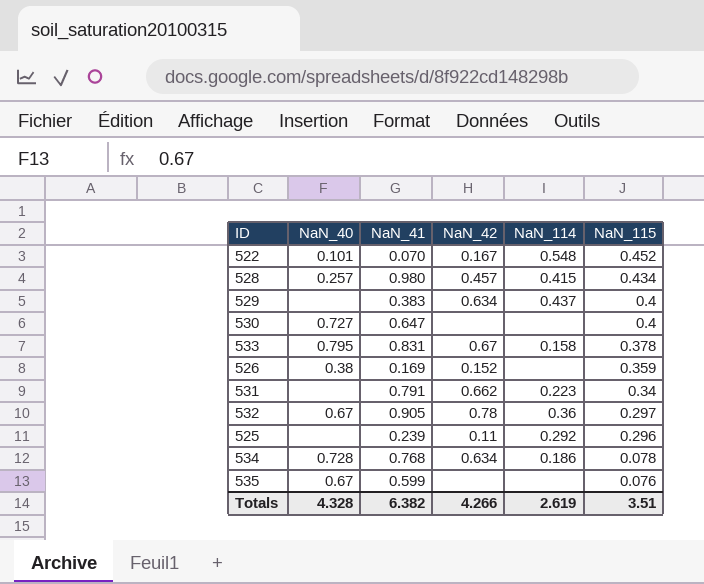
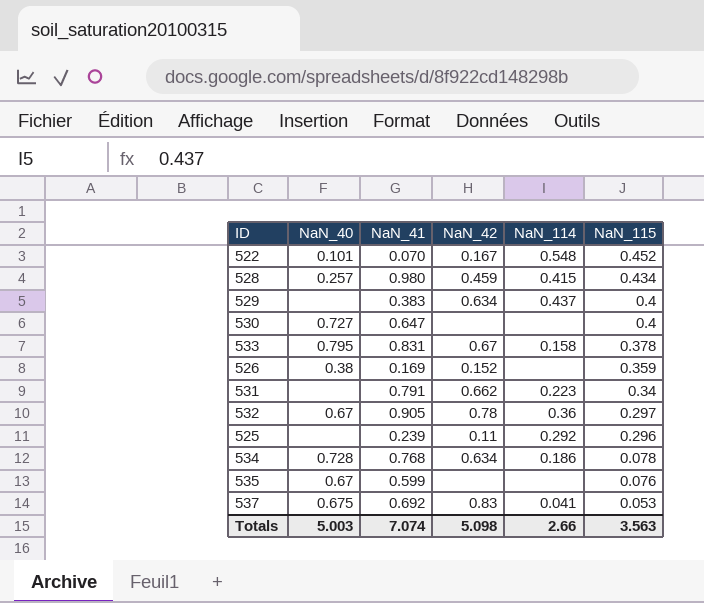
528 | NaN_42: 0.457 -> 0.459
row 537: none -> 0.675 | 0.692 | 0.83 | 0.041 | 0.053
Totals | NaN_40: 4.328 -> 5.003
Totals | NaN_41: 6.382 -> 7.074
Totals | NaN_42: 4.266 -> 5.098
Totals | NaN_114: 2.619 -> 2.66
Totals | NaN_115: 3.51 -> 3.563

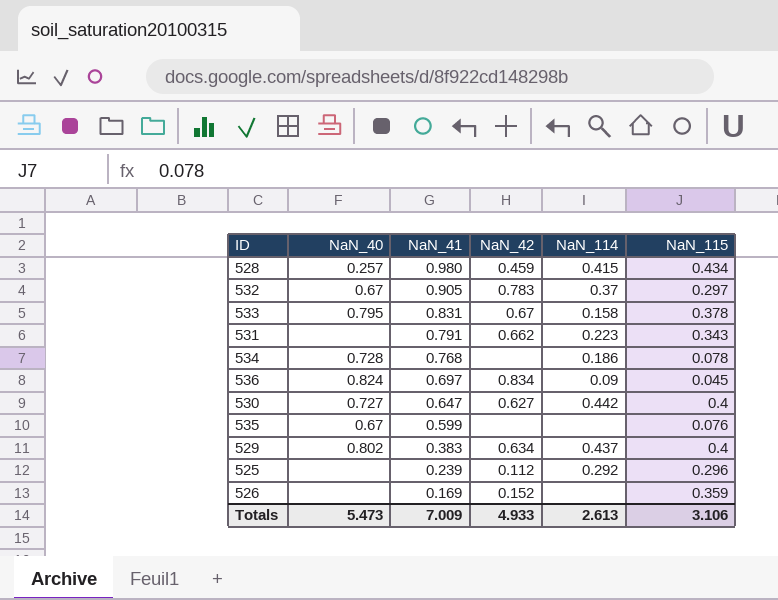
row order: NaN_115 descending -> NaN_41 descending
row 522: 0.101 | 0.070 | 0.167 | 0.548 | 0.452 -> none
row 537: 0.675 | 0.692 | 0.83 | 0.041 | 0.053 -> none
532 | NaN_42: 0.78 -> 0.783
532 | NaN_114: 0.36 -> 0.37
531 | NaN_115: 0.34 -> 0.343
534 | NaN_42: 0.634 -> none
row 536: none -> 0.824 | 0.697 | 0.834 | 0.09 | 0.045
530 | NaN_42: none -> 0.627
530 | NaN_114: none -> 0.442
529 | NaN_40: none -> 0.802
525 | NaN_42: 0.11 -> 0.112
526 | NaN_40: 0.38 -> none
Totals | NaN_40: 5.003 -> 5.473
Totals | NaN_41: 7.074 -> 7.009
Totals | NaN_42: 5.098 -> 4.933
Totals | NaN_114: 2.66 -> 2.613
Totals | NaN_115: 3.563 -> 3.106

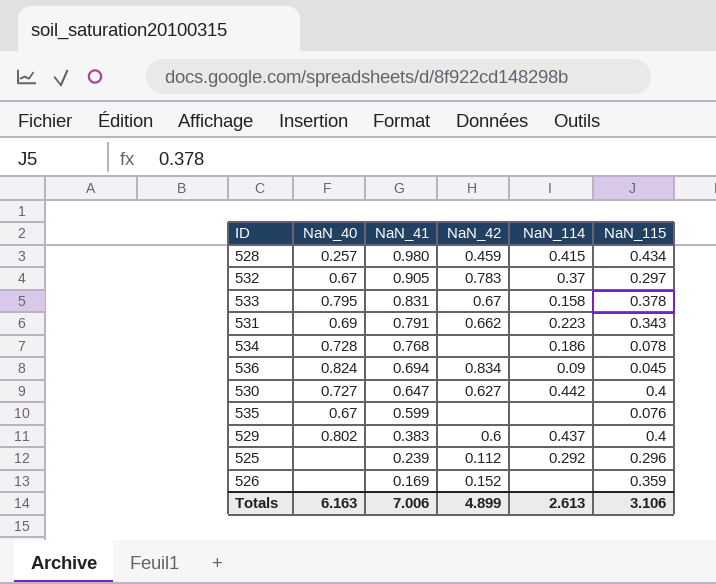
531 | NaN_40: none -> 0.69
536 | NaN_41: 0.697 -> 0.694
529 | NaN_42: 0.634 -> 0.6
Totals | NaN_40: 5.473 -> 6.163
Totals | NaN_41: 7.009 -> 7.006
Totals | NaN_42: 4.933 -> 4.899

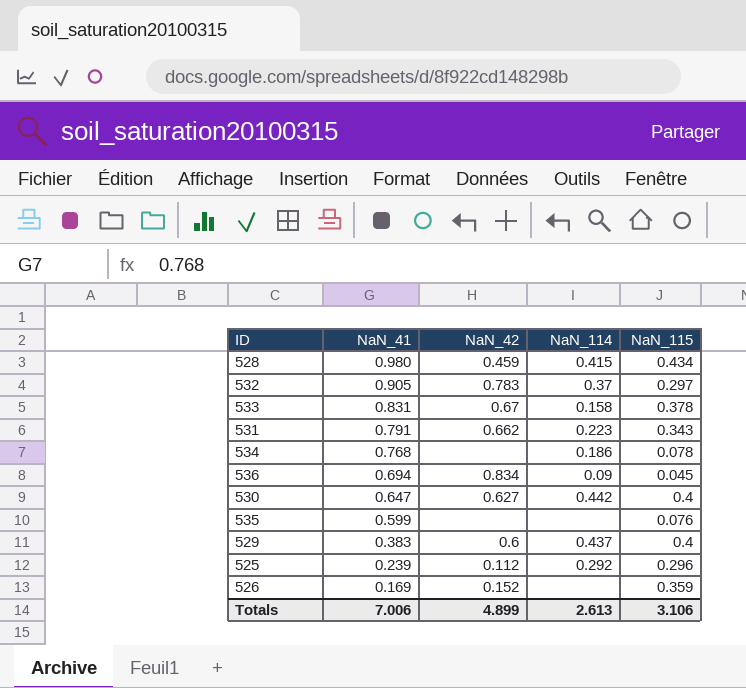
column NaN_40 | position: 2 -> none

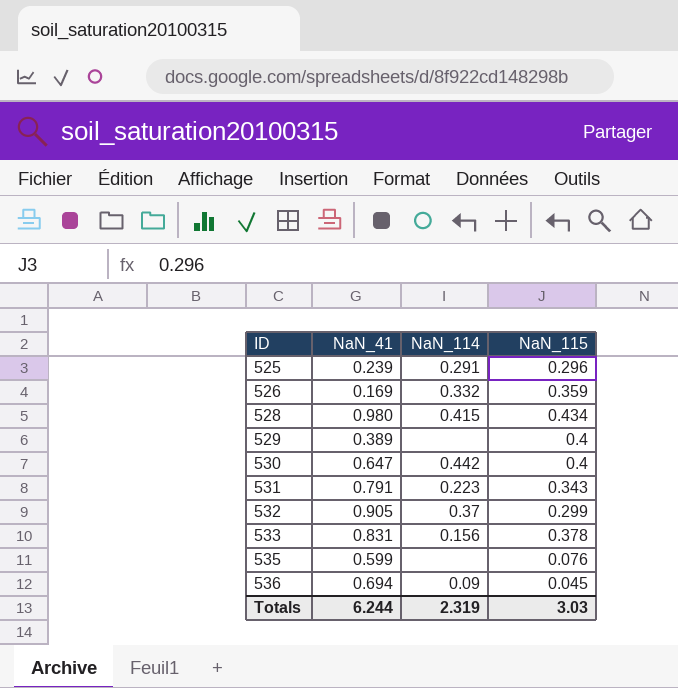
row order: NaN_41 descending -> ID ascending
column NaN_42 | position: 3 -> none
row 534: 0.768 | none | 0.186 | 0.078 -> none
525 | NaN_114: 0.292 -> 0.291
526 | NaN_114: none -> 0.332
529 | NaN_41: 0.383 -> 0.389
529 | NaN_114: 0.437 -> none
532 | NaN_115: 0.297 -> 0.299
533 | NaN_114: 0.158 -> 0.156
Totals | NaN_41: 7.006 -> 6.244
Totals | NaN_114: 2.613 -> 2.319
Totals | NaN_115: 3.106 -> 3.03

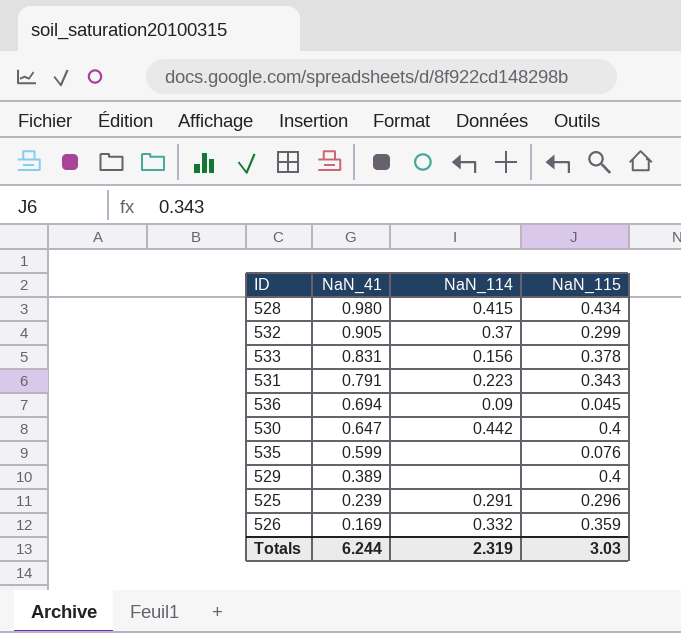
row order: ID ascending -> NaN_41 descending

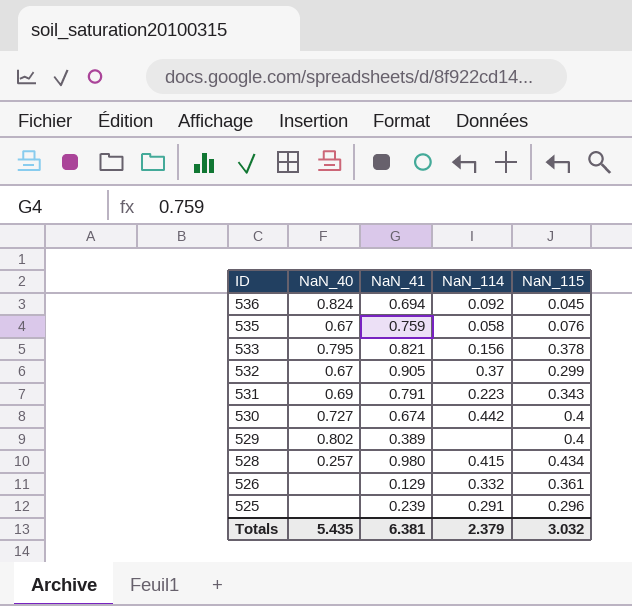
row order: NaN_41 descending -> ID descending
column NaN_40 | position: none -> 2
536 | NaN_114: 0.09 -> 0.092
535 | NaN_41: 0.599 -> 0.759
535 | NaN_114: none -> 0.058
533 | NaN_41: 0.831 -> 0.821
530 | NaN_41: 0.647 -> 0.674
526 | NaN_41: 0.169 -> 0.129
526 | NaN_115: 0.359 -> 0.361
Totals | NaN_41: 6.244 -> 6.381
Totals | NaN_114: 2.319 -> 2.379
Totals | NaN_115: 3.03 -> 3.032

